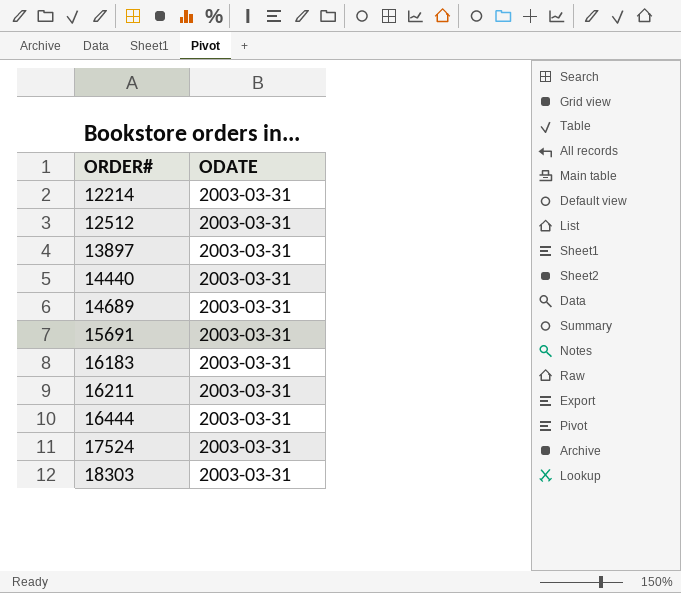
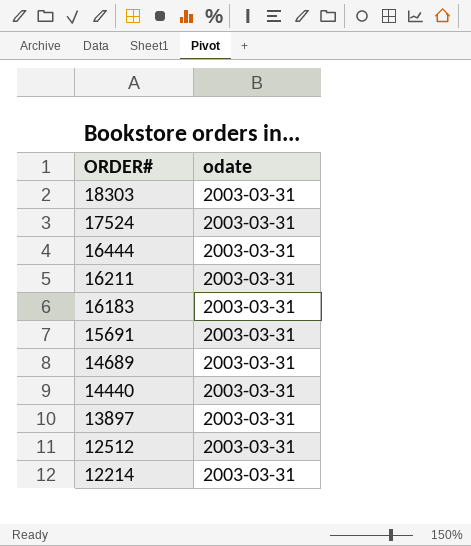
row order: ORDER# ascending -> ORDER# descending
column name: ODATE -> odate

